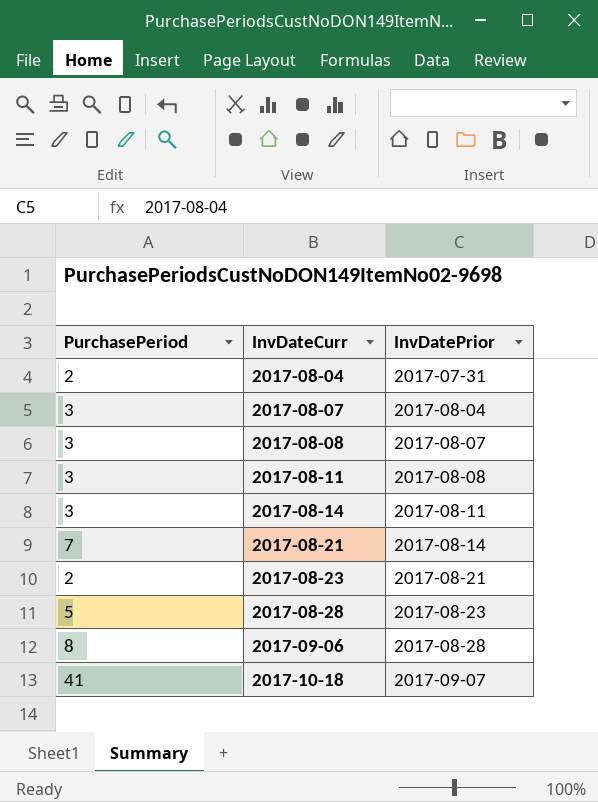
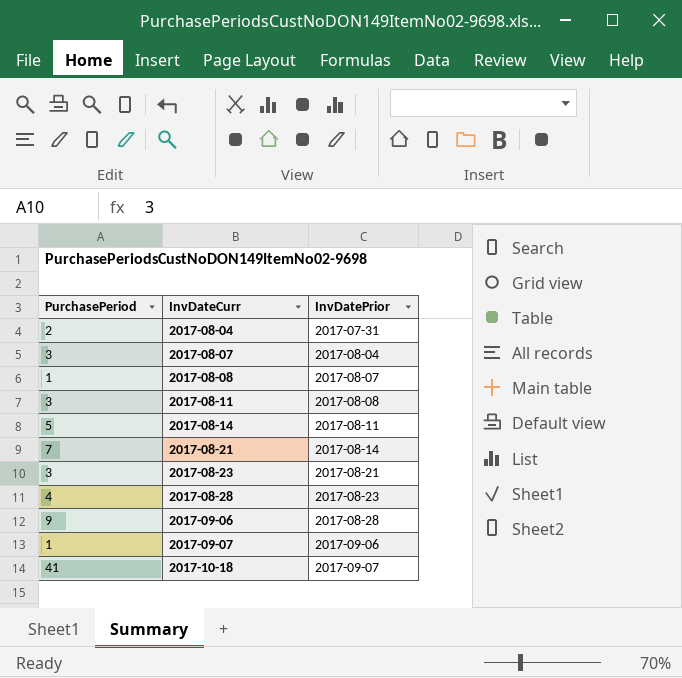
2017-08-08 | PurchasePeriod: 3 -> 1
2017-08-14 | PurchasePeriod: 3 -> 5
2017-08-23 | PurchasePeriod: 2 -> 3
2017-08-28 | PurchasePeriod: 5 -> 4
2017-09-06 | PurchasePeriod: 8 -> 9
row 2017-09-07: none -> 1 | 2017-09-06

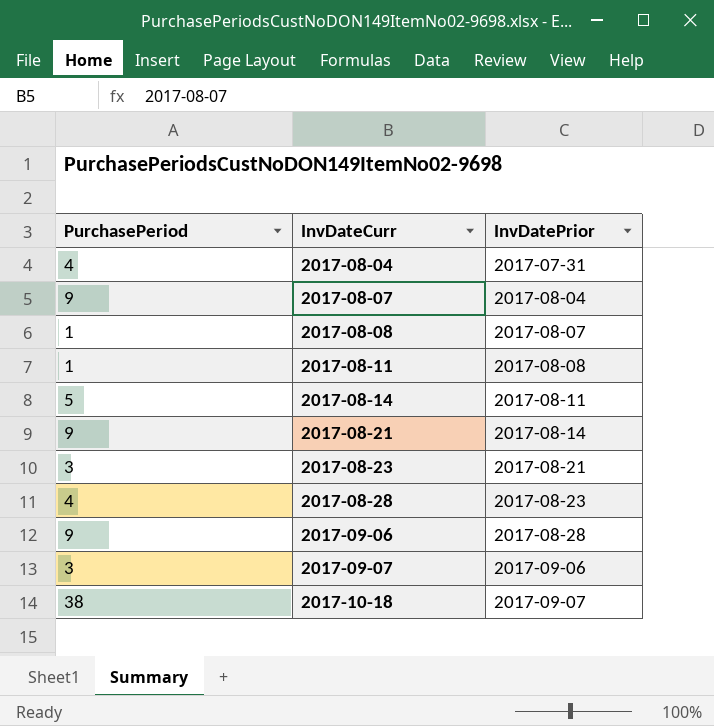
2017-08-04 | PurchasePeriod: 2 -> 4
2017-08-07 | PurchasePeriod: 3 -> 9
2017-08-11 | PurchasePeriod: 3 -> 1
2017-08-21 | PurchasePeriod: 7 -> 9
2017-09-07 | PurchasePeriod: 1 -> 3
2017-10-18 | PurchasePeriod: 41 -> 38

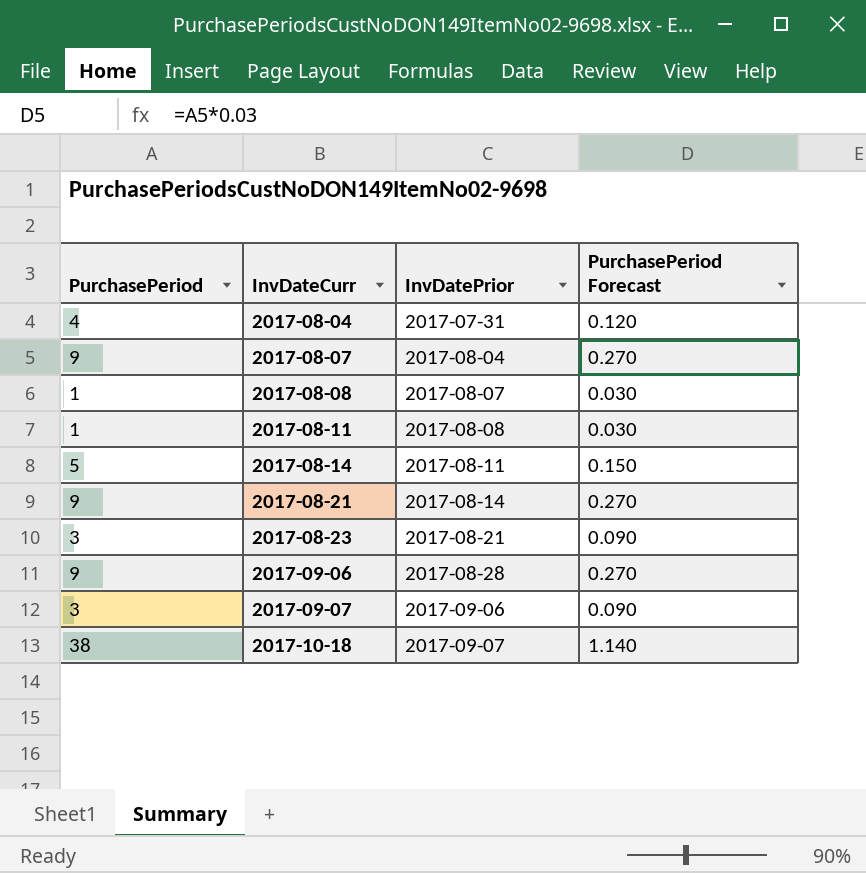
column PurchasePeriod Forecast | formula: none -> [PurchasePeriod] * 0.03
row 2017-08-28: 4 | 2017-08-23 -> none

